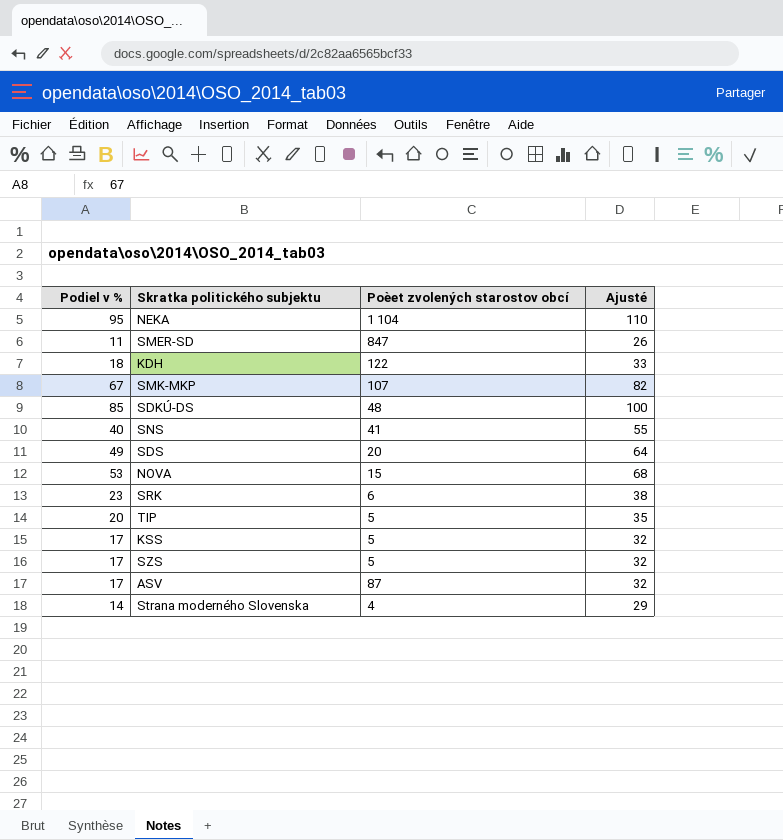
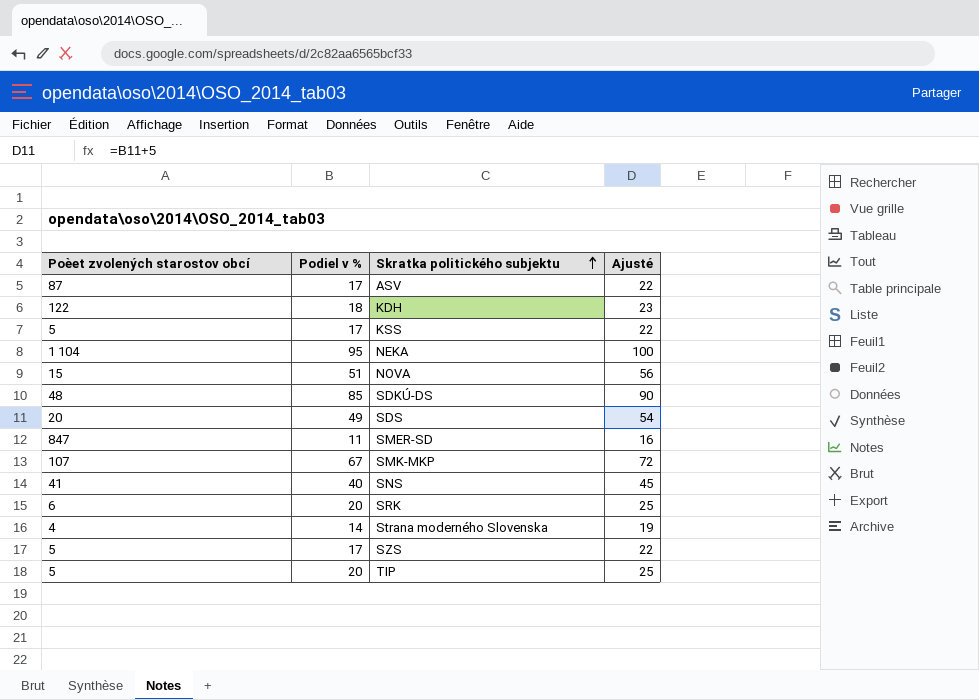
row order: none -> Skratka politického subjektu ascending
column Poèet zvolených starostov obcí | position: 3 -> 1
column Ajusté | formula: [Podiel v %] + 15 -> [Podiel v %] + 5
NOVA | Podiel v %: 53 -> 51
SRK | Podiel v %: 23 -> 20

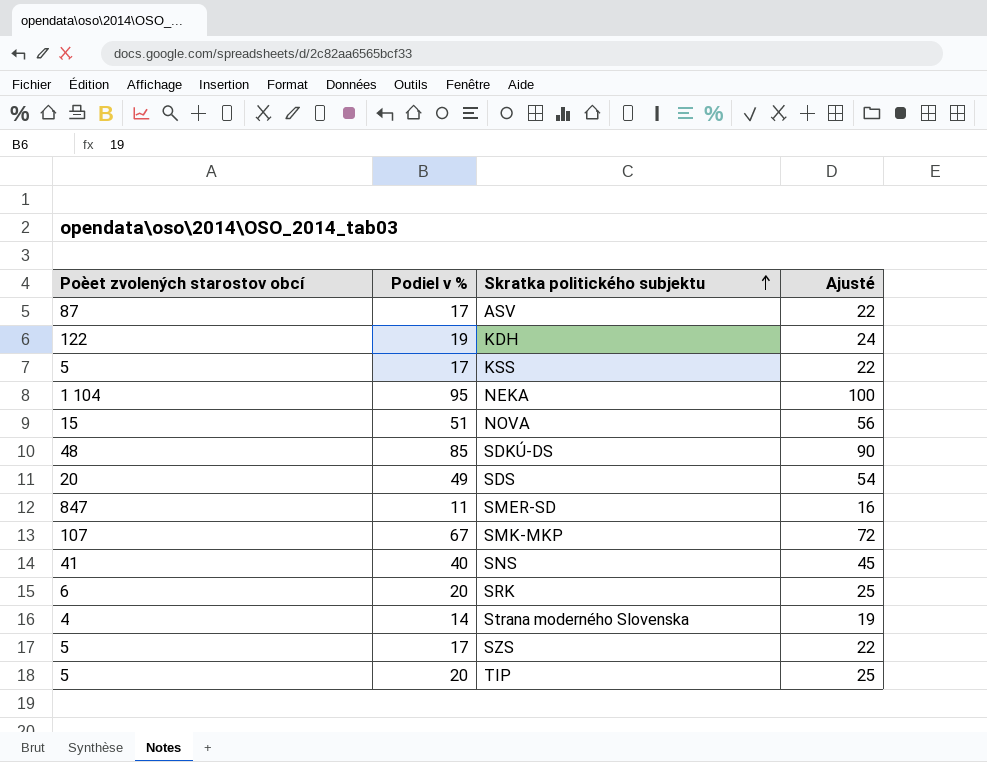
KDH | Podiel v %: 18 -> 19
KDH | Ajusté: 23 -> 24

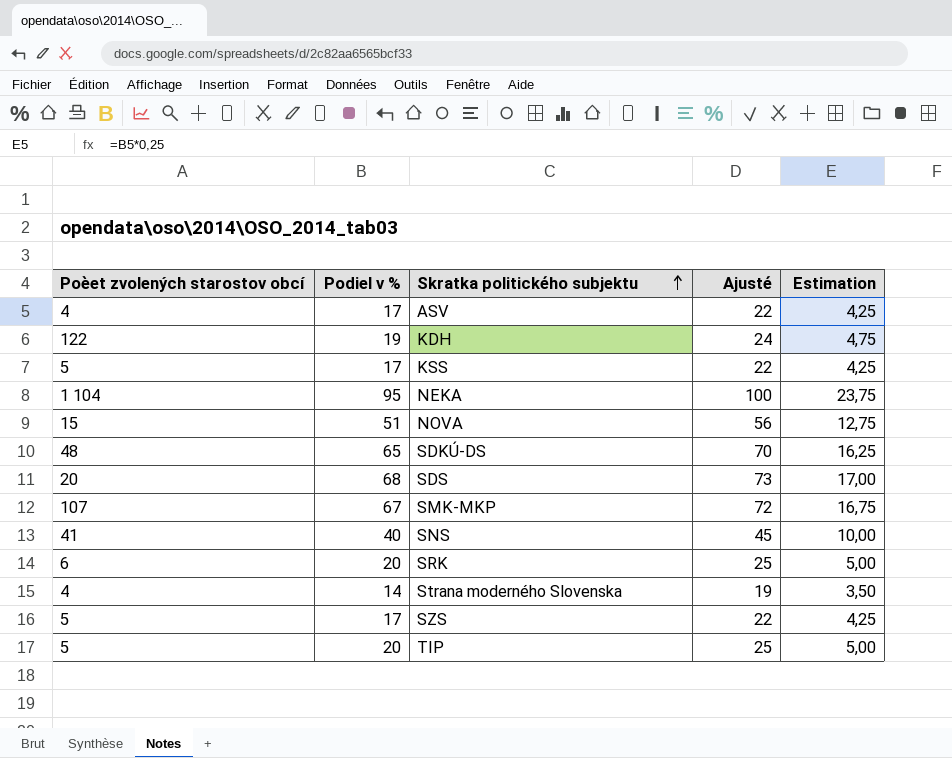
column Estimation | formula: none -> [Podiel v %] * 0,25
row SMER-SD: 847 | 11 | 16 -> none
ASV | Poèet zvolených starostov obcí: 87 -> 4
SDKÚ-DS | Podiel v %: 85 -> 65
SDKÚ-DS | Ajusté: 90 -> 70
SDS | Podiel v %: 49 -> 68
SDS | Ajusté: 54 -> 73

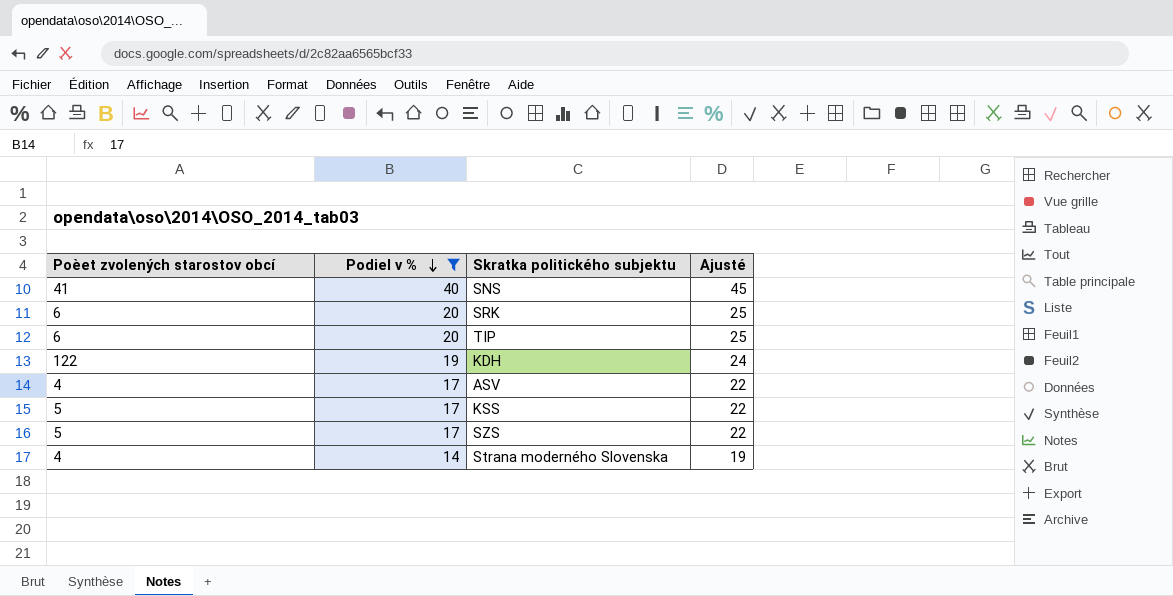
filter: none -> Podiel v % <= 40
row order: Skratka politického subjektu ascending -> Podiel v % descending
column Estimation | formula: [Podiel v %] * 0,25 -> none
TIP | Poèet zvolených starostov obcí: 5 -> 6

